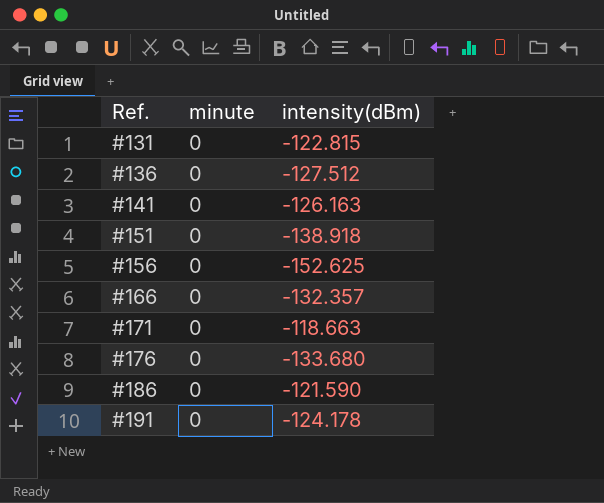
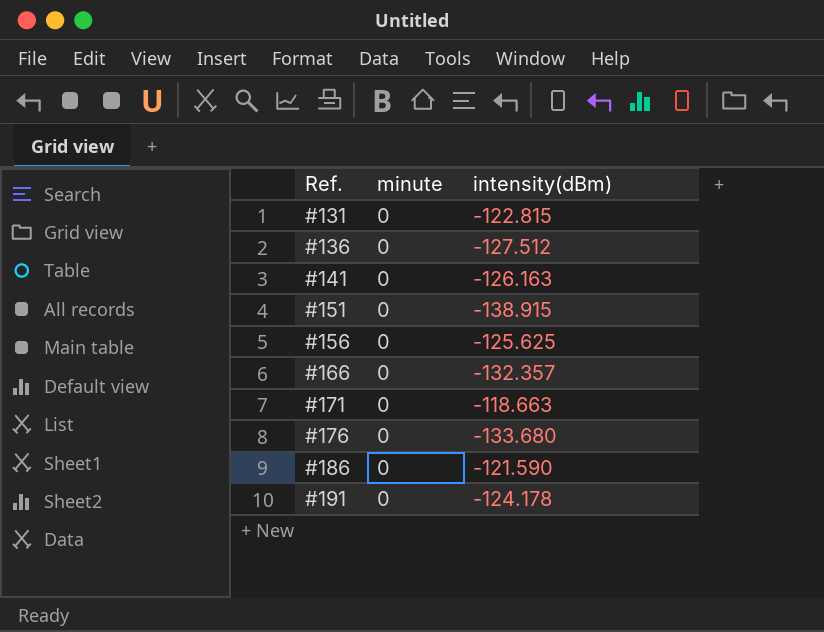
#151 | intensity(dBm): -138.918 -> -138.915
#156 | intensity(dBm): -152.625 -> -125.625

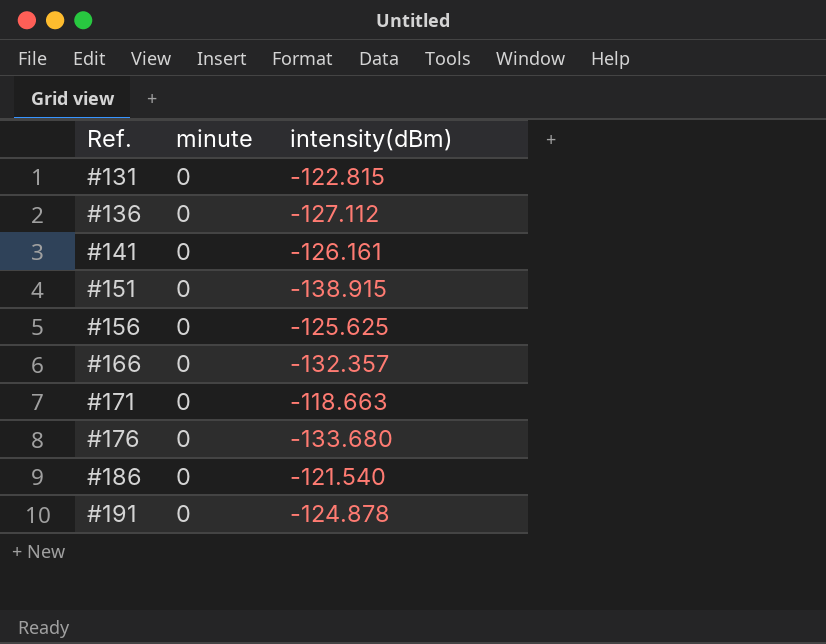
#136 | intensity(dBm): -127.512 -> -127.112
#141 | intensity(dBm): -126.163 -> -126.161
#186 | intensity(dBm): -121.590 -> -121.540
#191 | intensity(dBm): -124.178 -> -124.878

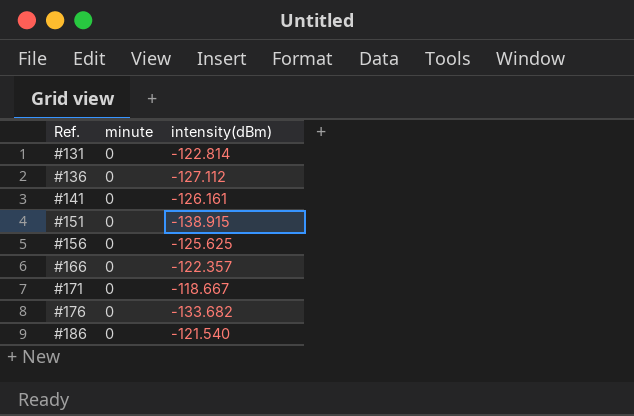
row #191: 0 | -124.878 -> none
#131 | intensity(dBm): -122.815 -> -122.814
#166 | intensity(dBm): -132.357 -> -122.357
#171 | intensity(dBm): -118.663 -> -118.667
#176 | intensity(dBm): -133.680 -> -133.682

